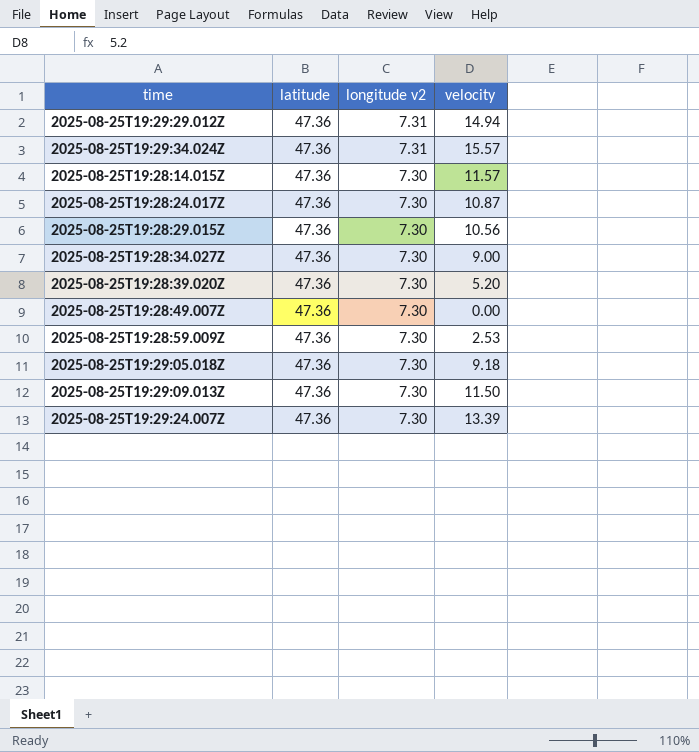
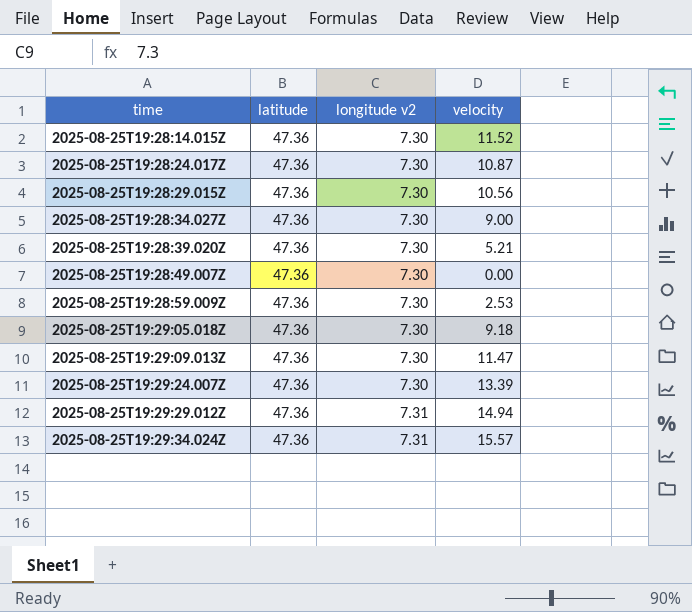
row order: longitude v2 descending -> time ascending
2025-08-25T19:28:14.015Z | velocity: 11.57 -> 11.52
2025-08-25T19:28:39.020Z | velocity: 5.20 -> 5.21
2025-08-25T19:29:09.013Z | velocity: 11.50 -> 11.47

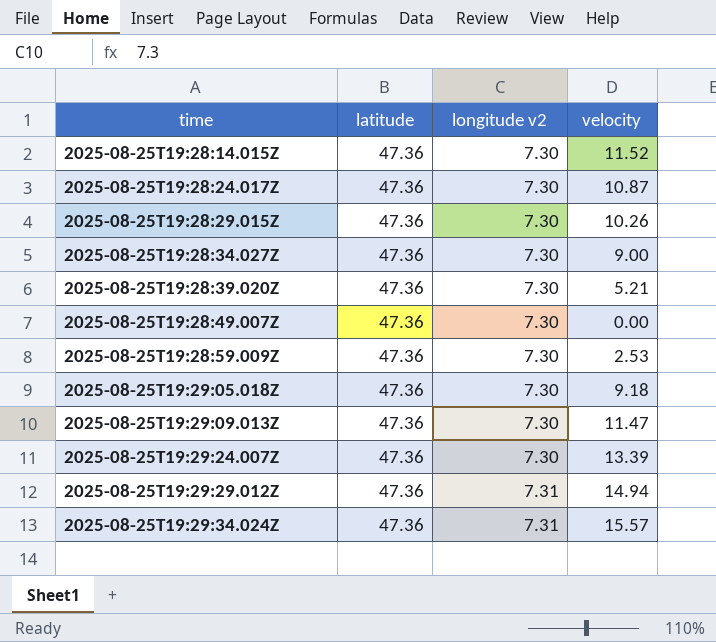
2025-08-25T19:28:29.015Z | velocity: 10.56 -> 10.26

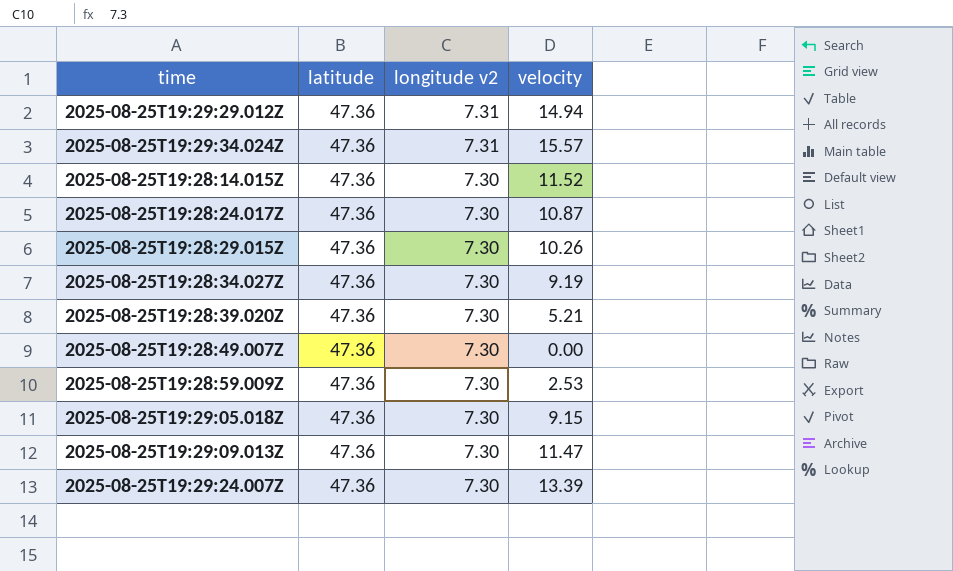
row order: time ascending -> longitude v2 descending
2025-08-25T19:28:34.027Z | velocity: 9.00 -> 9.19
2025-08-25T19:29:05.018Z | velocity: 9.18 -> 9.15

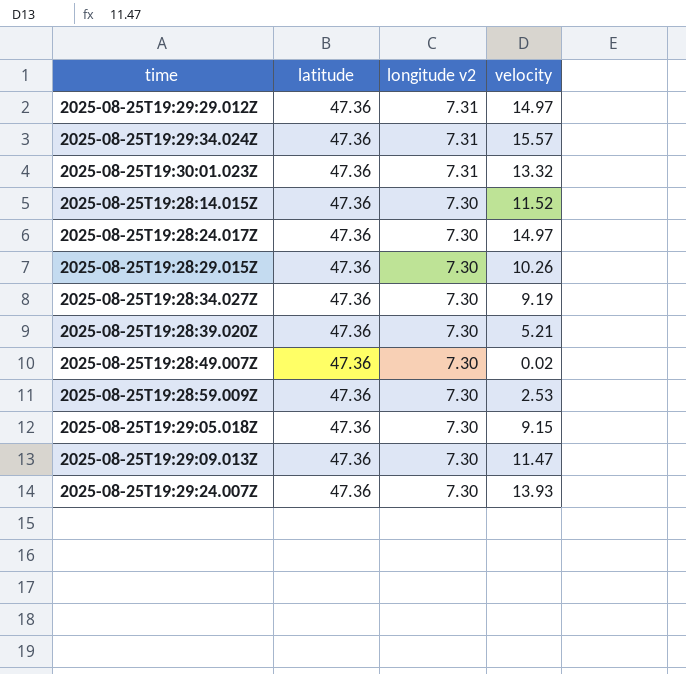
2025-08-25T19:29:29.012Z | velocity: 14.94 -> 14.97
row 2025-08-25T19:30:01.023Z: none -> 47.36 | 7.31 | 13.32
2025-08-25T19:28:24.017Z | velocity: 10.87 -> 14.97
2025-08-25T19:28:49.007Z | velocity: 0.00 -> 0.02
2025-08-25T19:29:24.007Z | velocity: 13.39 -> 13.93

